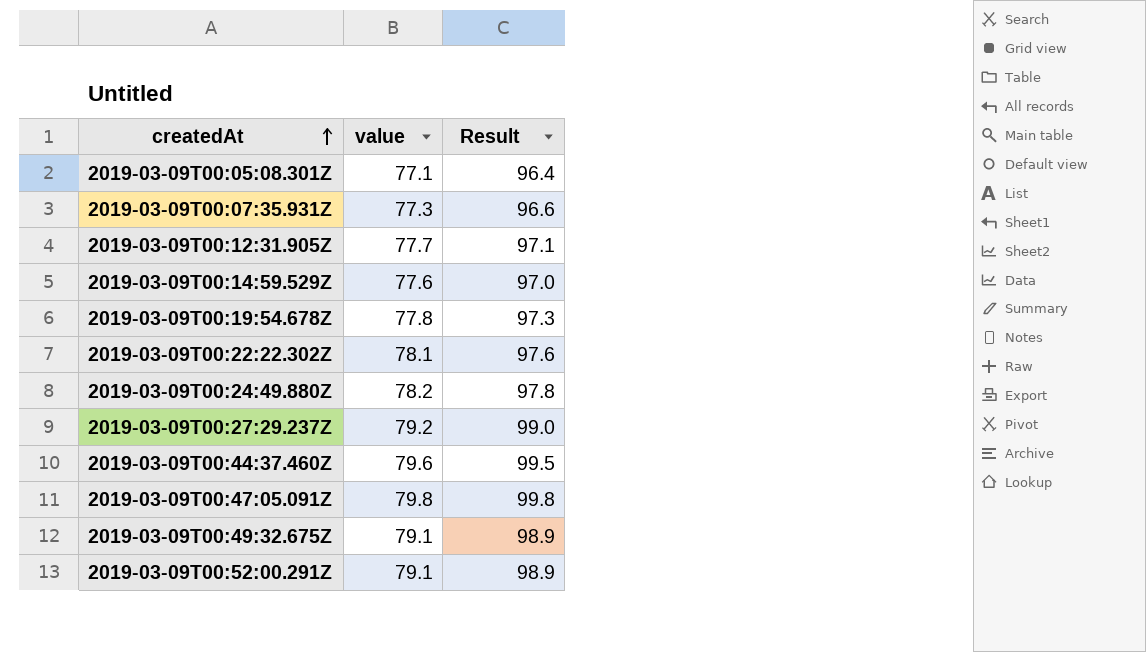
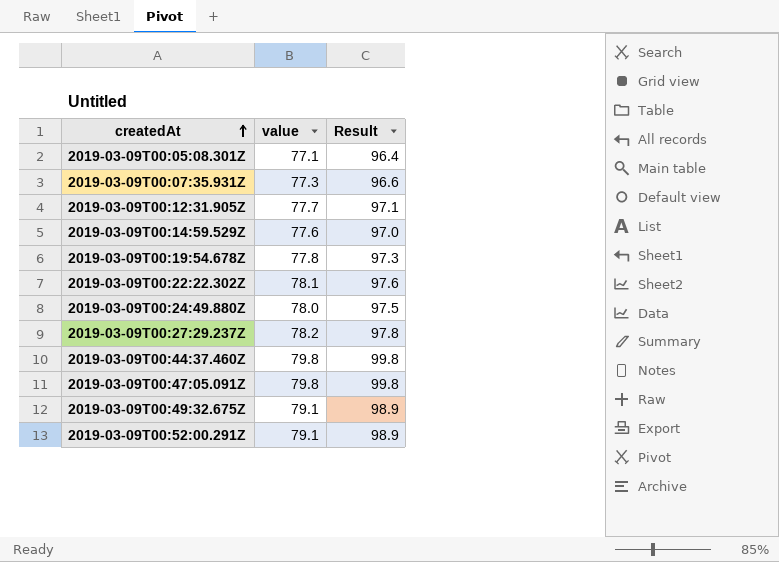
2019-03-09T00:24:49.880Z | value: 78.2 -> 78.0
2019-03-09T00:24:49.880Z | Result: 97.8 -> 97.5
2019-03-09T00:27:29.237Z | value: 79.2 -> 78.2
2019-03-09T00:27:29.237Z | Result: 99.0 -> 97.8
2019-03-09T00:44:37.460Z | value: 79.6 -> 79.8
2019-03-09T00:44:37.460Z | Result: 99.5 -> 99.8

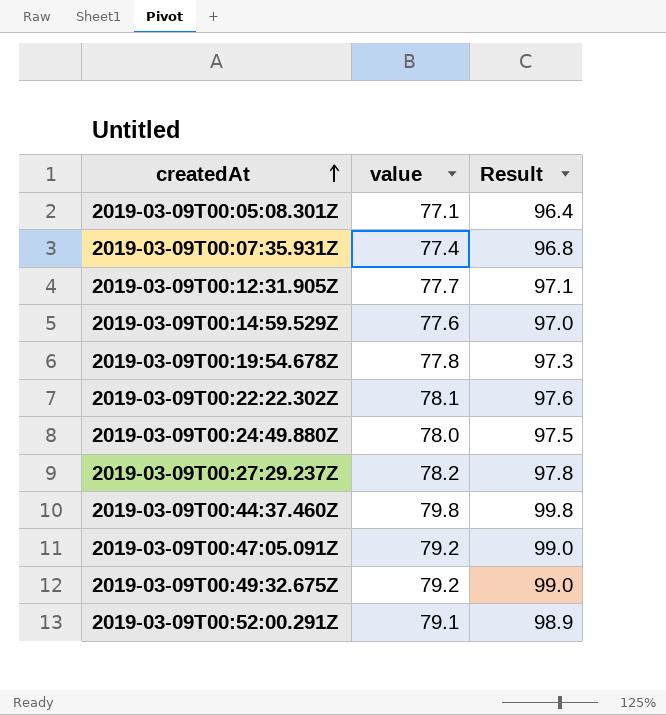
2019-03-09T00:07:35.931Z | value: 77.3 -> 77.4
2019-03-09T00:07:35.931Z | Result: 96.6 -> 96.8
2019-03-09T00:47:05.091Z | value: 79.8 -> 79.2
2019-03-09T00:47:05.091Z | Result: 99.8 -> 99.0
2019-03-09T00:49:32.675Z | value: 79.1 -> 79.2
2019-03-09T00:49:32.675Z | Result: 98.9 -> 99.0

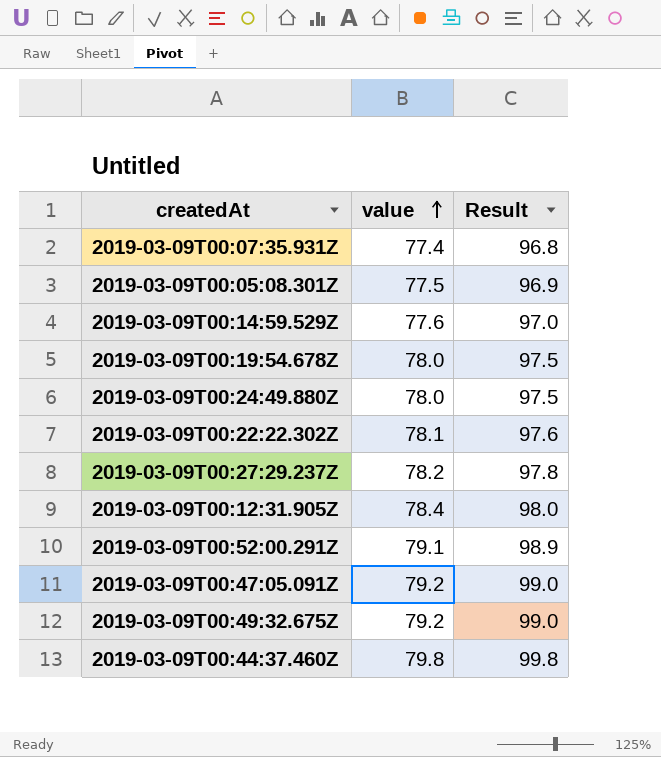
row order: createdAt ascending -> value ascending
2019-03-09T00:05:08.301Z | value: 77.1 -> 77.5
2019-03-09T00:05:08.301Z | Result: 96.4 -> 96.9
2019-03-09T00:19:54.678Z | value: 77.8 -> 78.0
2019-03-09T00:19:54.678Z | Result: 97.3 -> 97.5
2019-03-09T00:12:31.905Z | value: 77.7 -> 78.4
2019-03-09T00:12:31.905Z | Result: 97.1 -> 98.0

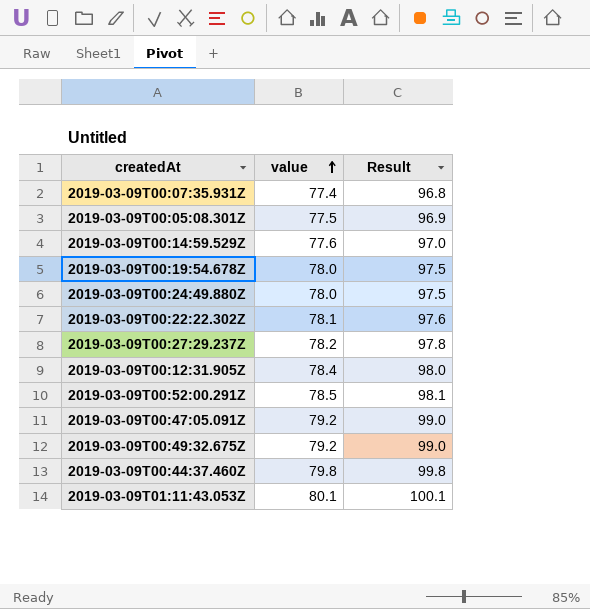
2019-03-09T00:52:00.291Z | value: 79.1 -> 78.5
2019-03-09T00:52:00.291Z | Result: 98.9 -> 98.1
row 2019-03-09T01:11:43.053Z: none -> 80.1 | 100.1

